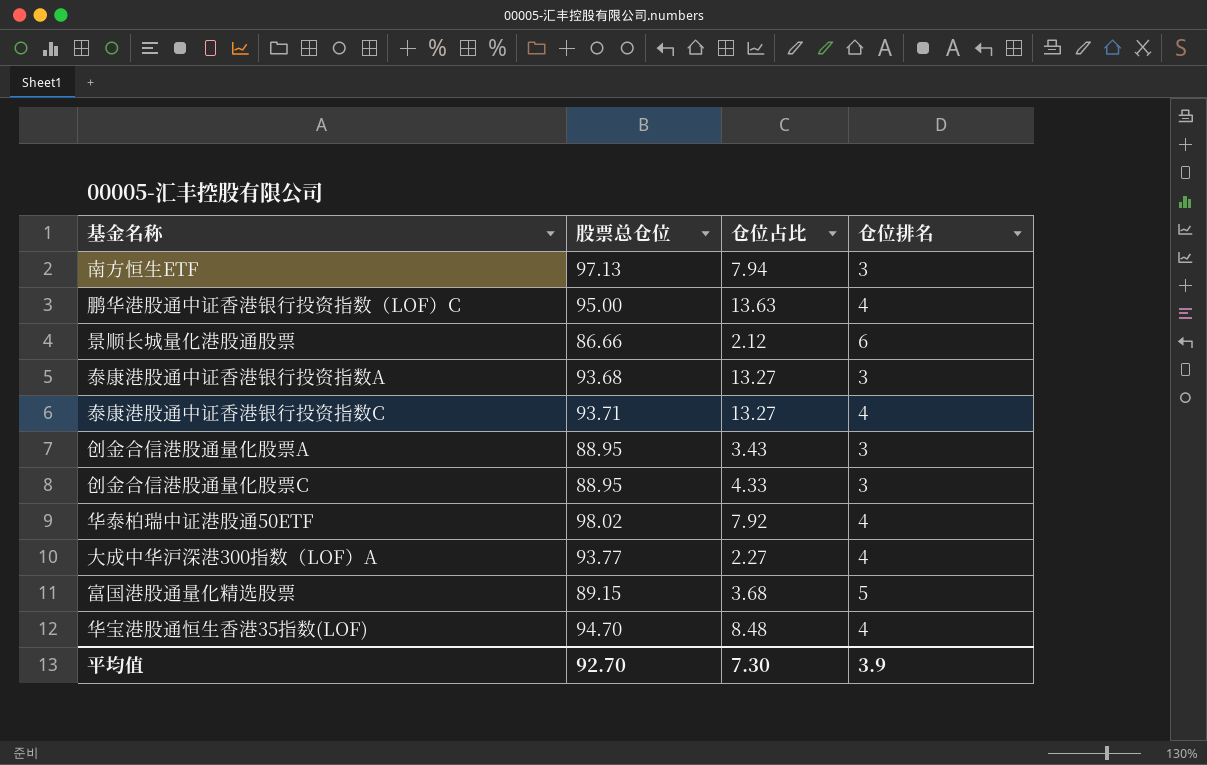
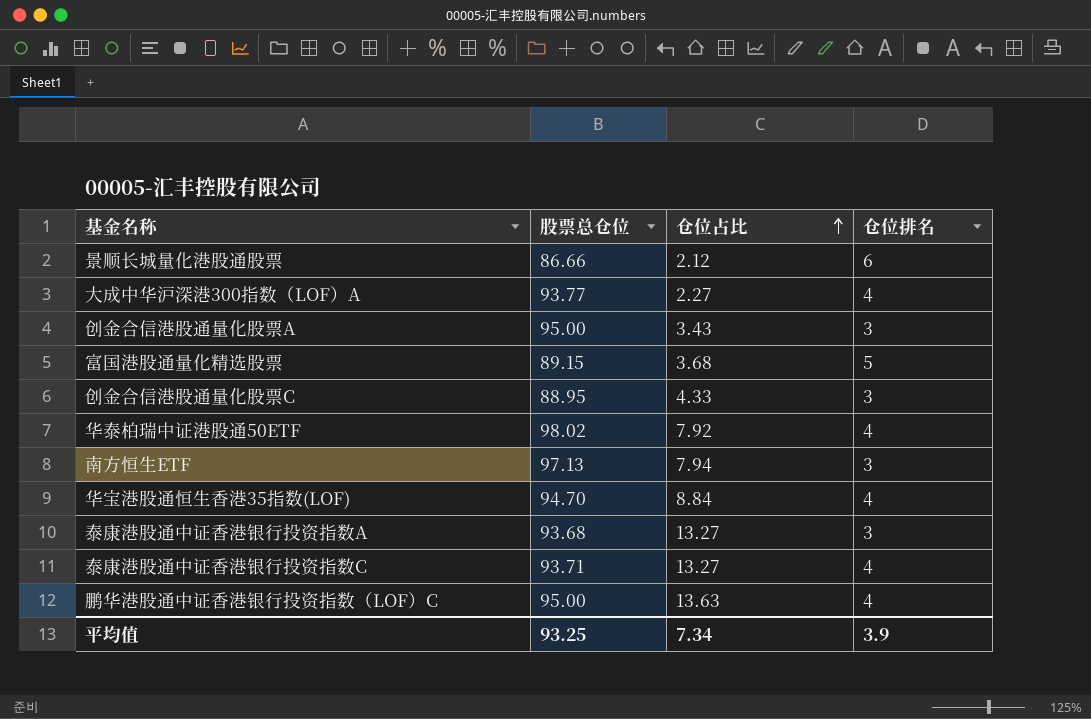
row order: none -> 仓位占比 ascending
创金合信港股通量化股票A | 股票总仓位: 88.95 -> 95.00
华宝港股通恒生香港35指数(LOF) | 仓位占比: 8.48 -> 8.84
平均值 | 股票总仓位: 92.70 -> 93.25
平均值 | 仓位占比: 7.30 -> 7.34

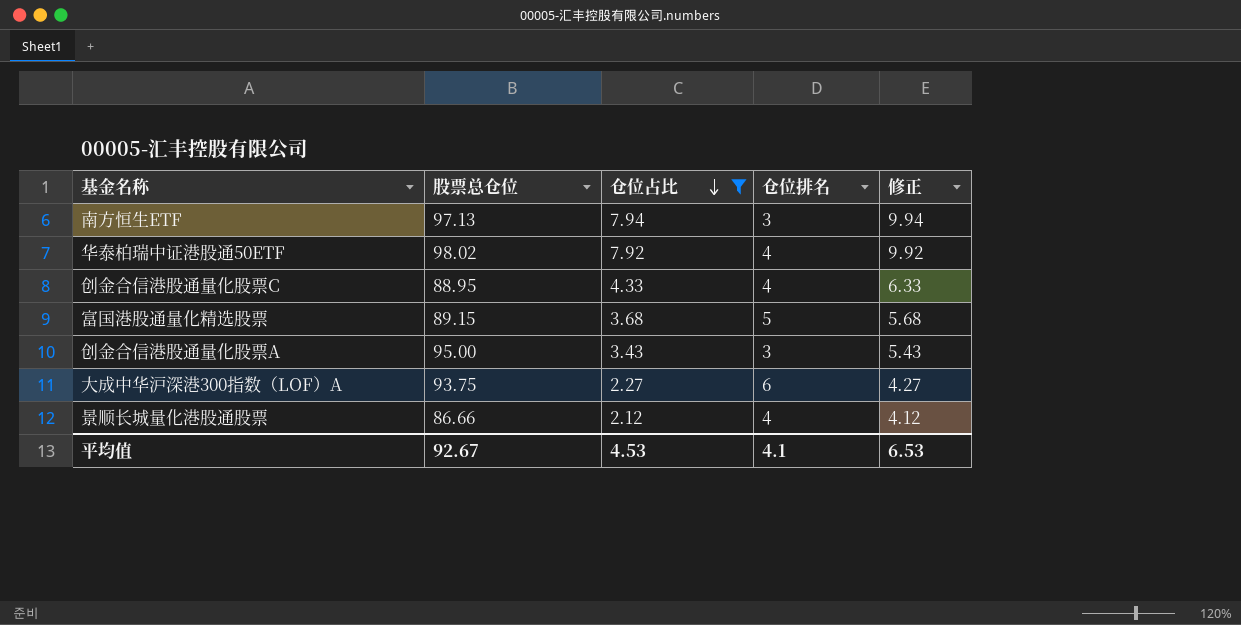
filter: none -> 仓位占比 <= 7.94
row order: 仓位占比 ascending -> 仓位占比 descending
column 修正 | formula: none -> [仓位占比] + 2
创金合信港股通量化股票C | 仓位排名: 3 -> 4
大成中华沪深港300指数（LOF）A | 股票总仓位: 93.77 -> 93.75
大成中华沪深港300指数（LOF）A | 仓位排名: 4 -> 6
景顺长城量化港股通股票 | 仓位排名: 6 -> 4
平均值 | 股票总仓位: 93.25 -> 92.67
平均值 | 仓位占比: 7.34 -> 4.53
平均值 | 仓位排名: 3.9 -> 4.1

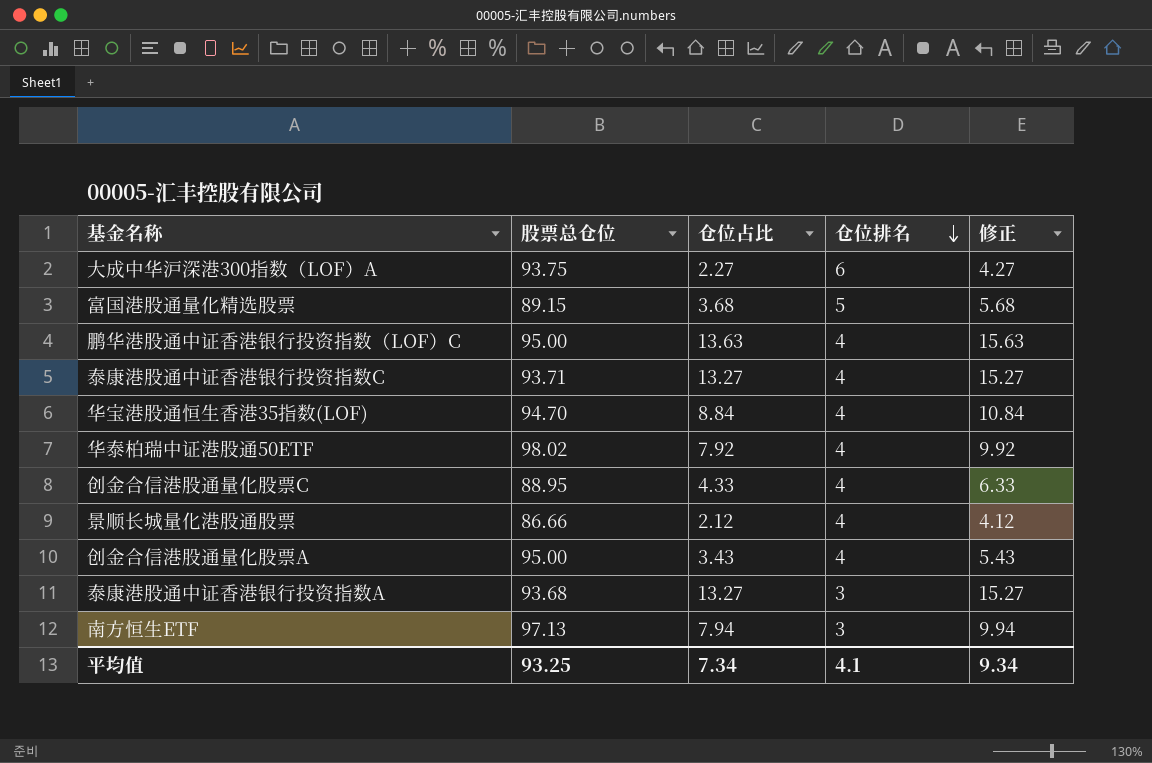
filter: 仓位占比 <= 7.94 -> none
row order: 仓位占比 descending -> 仓位排名 descending
创金合信港股通量化股票A | 仓位排名: 3 -> 4
平均值 | 股票总仓位: 92.67 -> 93.25
平均值 | 仓位占比: 4.53 -> 7.34
平均值 | 修正: 6.53 -> 9.34

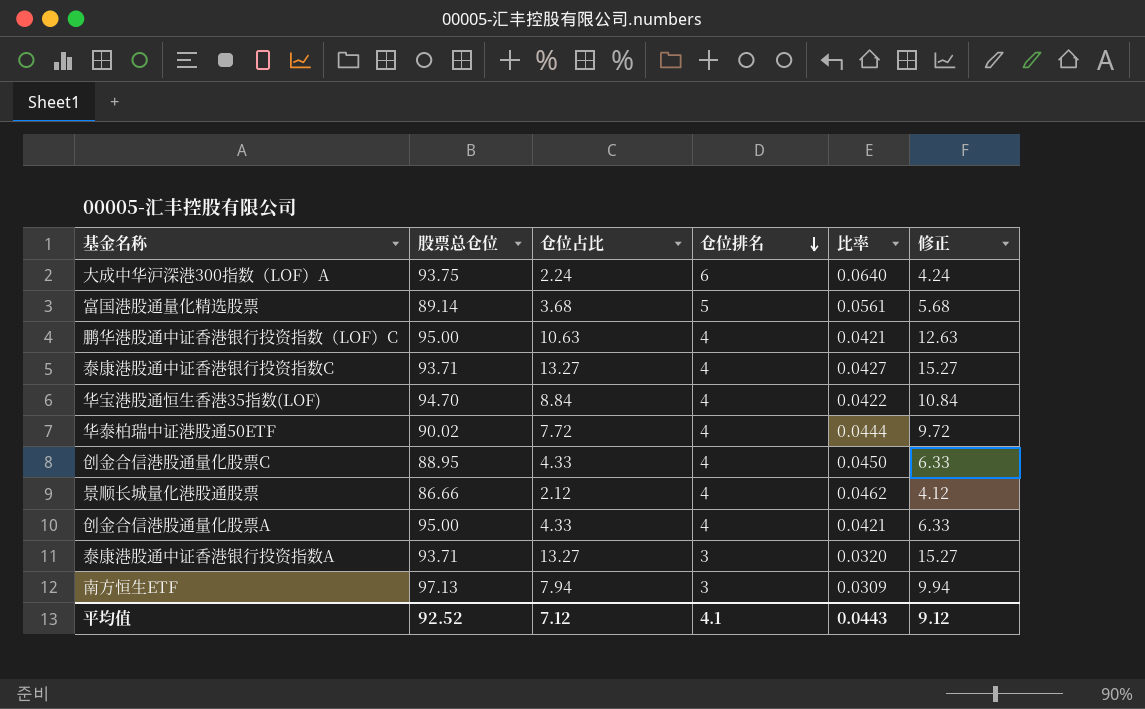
column 比率 | formula: none -> [仓位排名] / [股票总仓位]
大成中华沪深港300指数（LOF）A | 仓位占比: 2.27 -> 2.24
大成中华沪深港300指数（LOF）A | 修正: 4.27 -> 4.24
富国港股通量化精选股票 | 股票总仓位: 89.15 -> 89.14
鹏华港股通中证香港银行投资指数（LOF）C | 仓位占比: 13.63 -> 10.63
鹏华港股通中证香港银行投资指数（LOF）C | 修正: 15.63 -> 12.63
华泰柏瑞中证港股通50ETF | 股票总仓位: 98.02 -> 90.02
华泰柏瑞中证港股通50ETF | 仓位占比: 7.92 -> 7.72
华泰柏瑞中证港股通50ETF | 修正: 9.92 -> 9.72
创金合信港股通量化股票A | 仓位占比: 3.43 -> 4.33
创金合信港股通量化股票A | 修正: 5.43 -> 6.33
泰康港股通中证香港银行投资指数A | 股票总仓位: 93.68 -> 93.71
平均值 | 股票总仓位: 93.25 -> 92.52
平均值 | 仓位占比: 7.34 -> 7.12
平均值 | 修正: 9.34 -> 9.12

